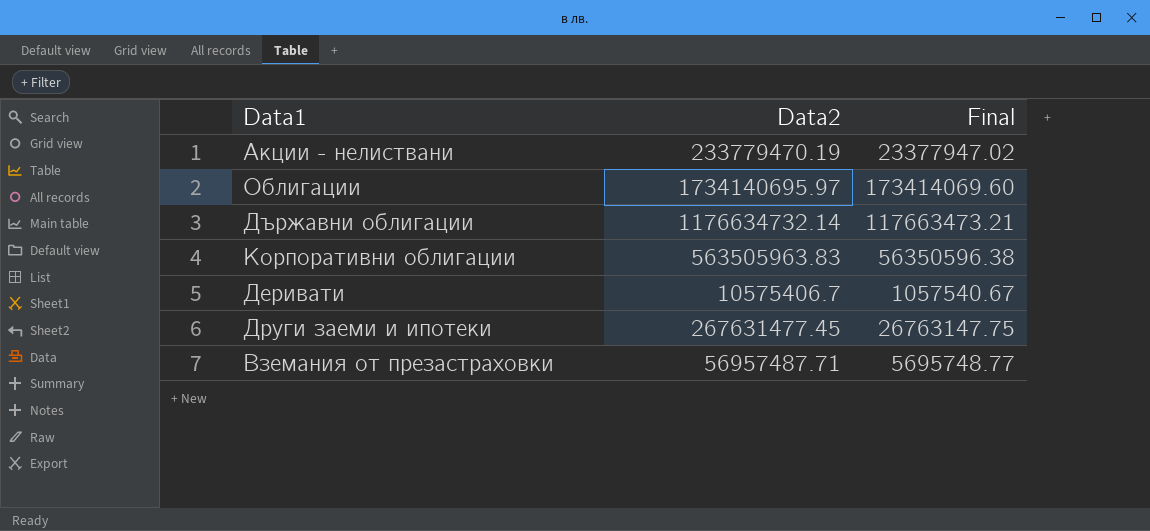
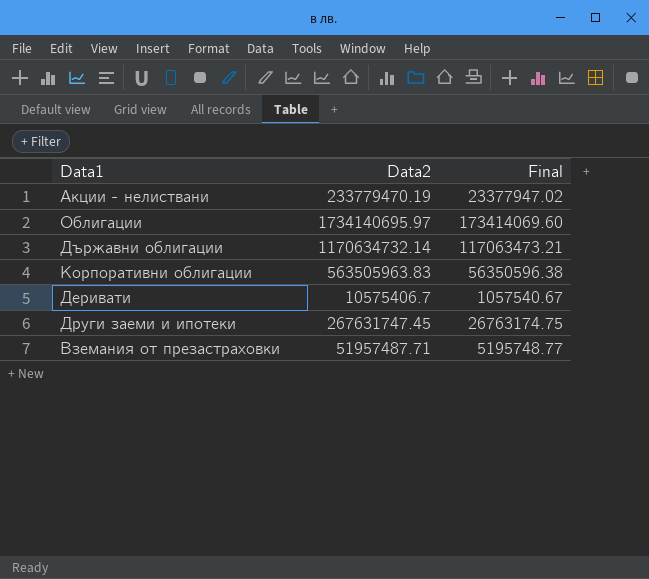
Държавни облигации | Data2: 1176634732.14 -> 1170634732.14
Държавни облигации | Final: 117663473.21 -> 117063473.21
Други заеми и ипотеки | Data2: 267631477.45 -> 267631747.45
Други заеми и ипотеки | Final: 26763147.75 -> 26763174.75
Вземания от презастраховки | Data2: 56957487.71 -> 51957487.71
Вземания от презастраховки | Final: 5695748.77 -> 5195748.77

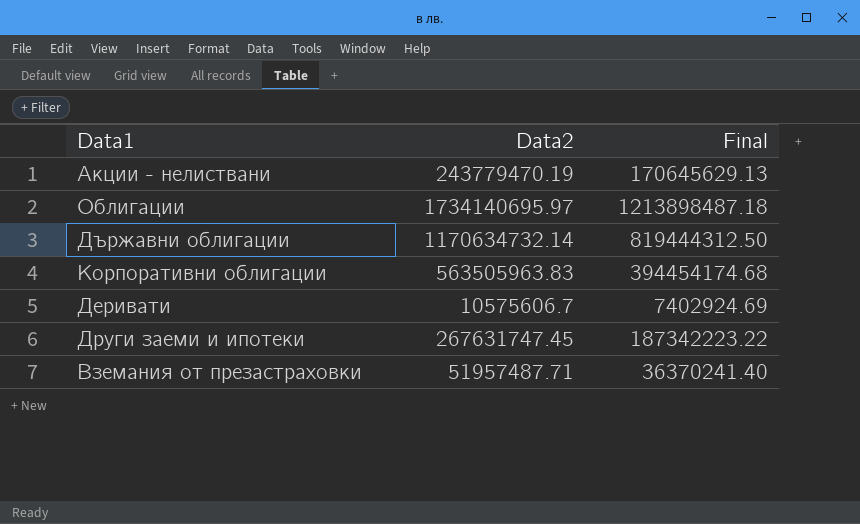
column Final | formula: [Data2] * 0.1 -> [Data2] * 0.7
Акции - нелиствани | Data2: 233779470.19 -> 243779470.19
Деривати | Data2: 10575406.7 -> 10575606.7

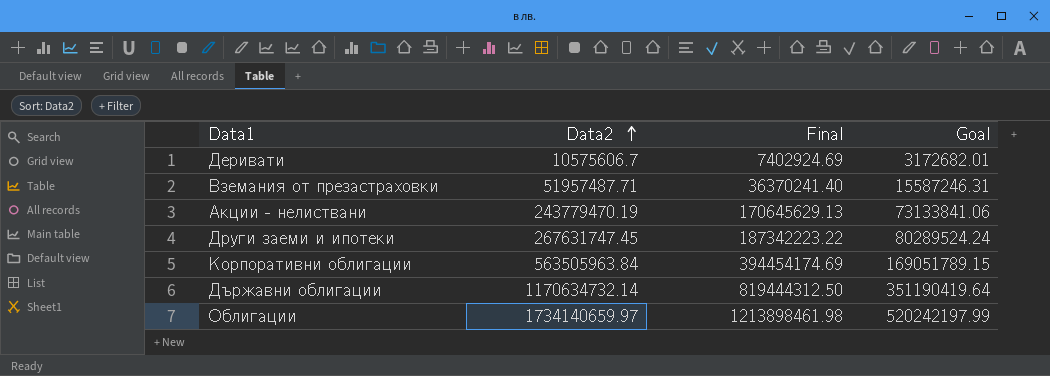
row order: none -> Data2 ascending
column Goal | formula: none -> [Data2] * 0.3
Корпоративни облигации | Data2: 563505963.83 -> 563505963.84
Корпоративни облигации | Final: 394454174.68 -> 394454174.69
Облигации | Data2: 1734140695.97 -> 1734140659.97
Облигации | Final: 1213898487.18 -> 1213898461.98

